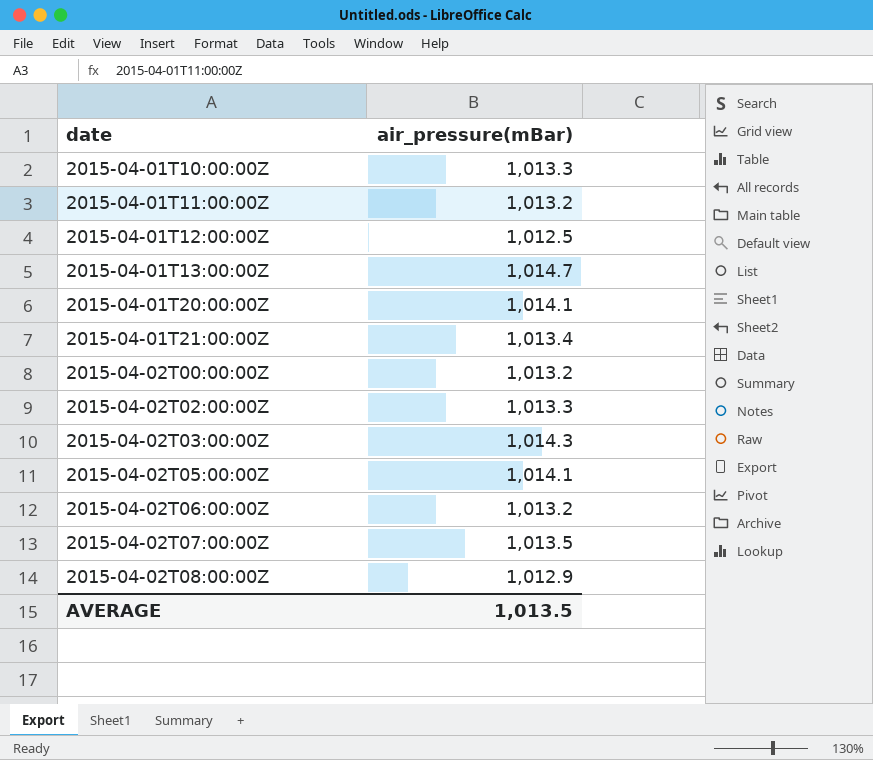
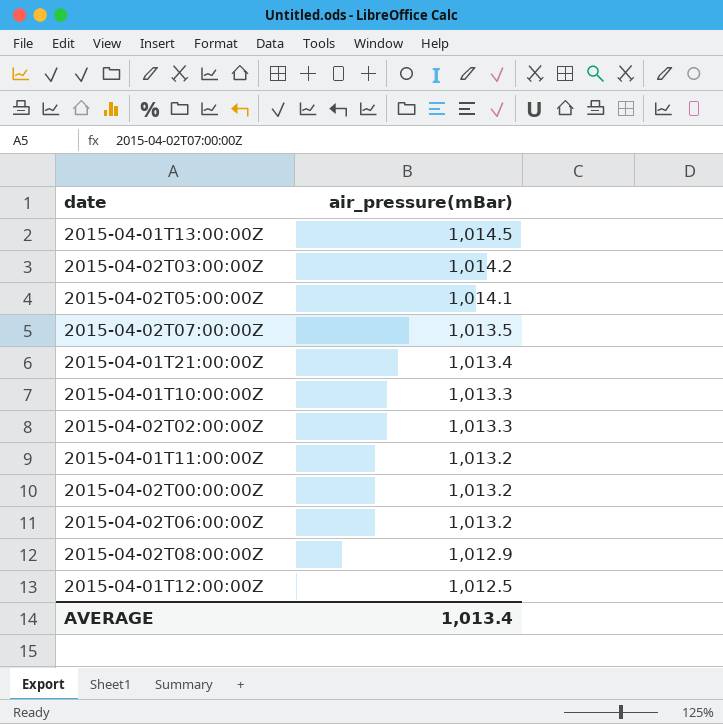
row order: date ascending -> air_pressure(mBar) descending
row 2015-04-01T20:00:00Z: 1,014.1 -> none
2015-04-01T13:00:00Z | air_pressure(mBar): 1,014.7 -> 1,014.5
2015-04-02T03:00:00Z | air_pressure(mBar): 1,014.3 -> 1,014.2
AVERAGE | air_pressure(mBar): 1,013.5 -> 1,013.4

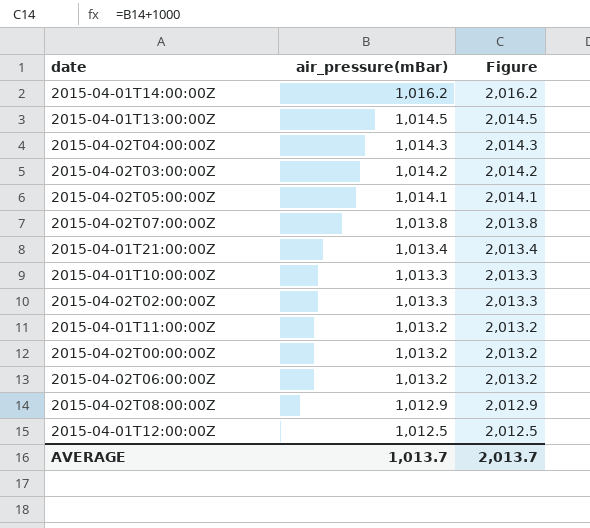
column Figure | formula: none -> [air_pressure(mBar)] + 1000
row 2015-04-01T14:00:00Z: none -> 1,016.2 | 2,016.2
row 2015-04-02T04:00:00Z: none -> 1,014.3 | 2,014.3
2015-04-02T07:00:00Z | air_pressure(mBar): 1,013.5 -> 1,013.8
AVERAGE | air_pressure(mBar): 1,013.4 -> 1,013.7

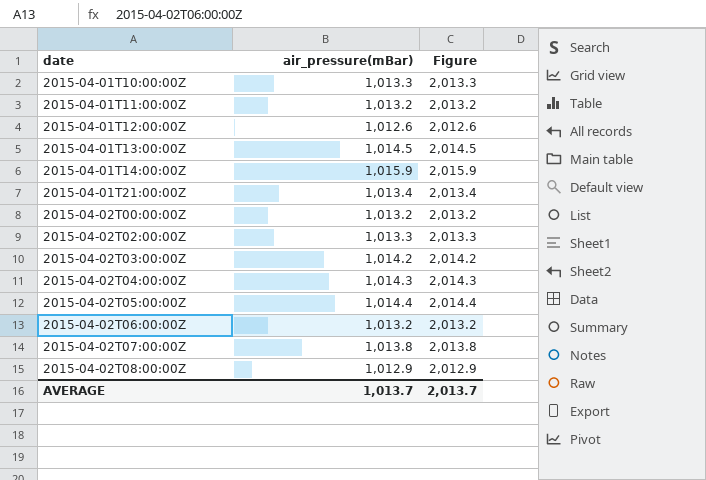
row order: air_pressure(mBar) descending -> date ascending
2015-04-01T12:00:00Z | air_pressure(mBar): 1,012.5 -> 1,012.6
2015-04-01T12:00:00Z | Figure: 2,012.5 -> 2,012.6
2015-04-01T14:00:00Z | air_pressure(mBar): 1,016.2 -> 1,015.9
2015-04-01T14:00:00Z | Figure: 2,016.2 -> 2,015.9
2015-04-02T05:00:00Z | air_pressure(mBar): 1,014.1 -> 1,014.4
2015-04-02T05:00:00Z | Figure: 2,014.1 -> 2,014.4

